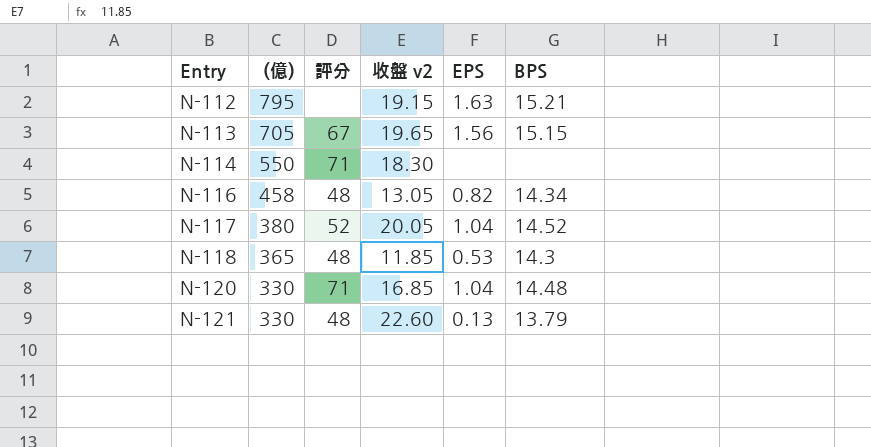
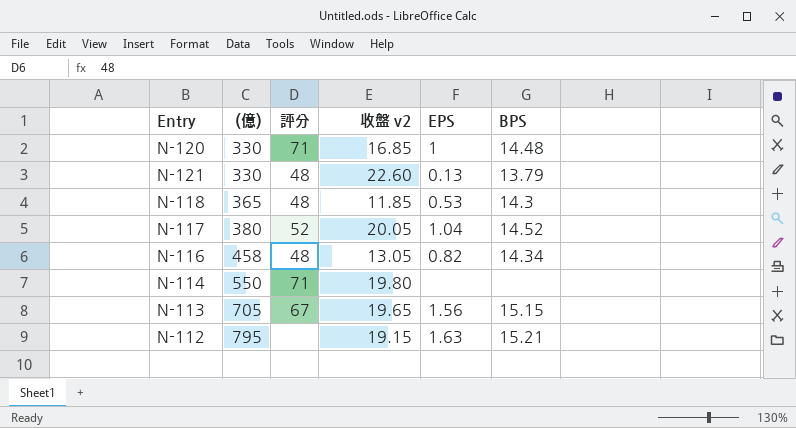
row order: Entry ascending -> (億) ascending
N-120 | EPS: 1.04 -> 1
N-114 | 收盤 v2: 18.30 -> 19.80

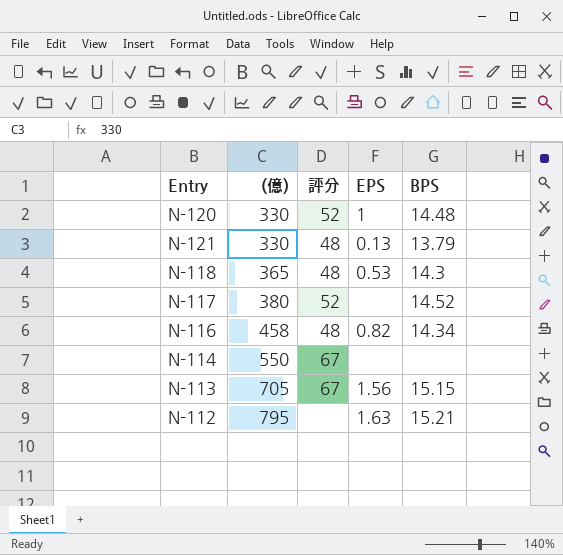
column 收盤 v2 | position: 4 -> none
N-120 | 評分: 71 -> 52
N-117 | EPS: 1.04 -> none
N-114 | 評分: 71 -> 67

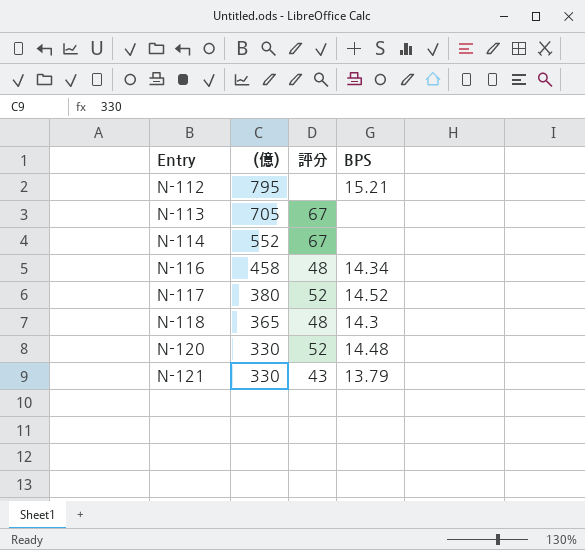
row order: (億) ascending -> Entry ascending
column EPS | position: 4 -> none
N-113 | BPS: 15.15 -> none
N-114 | (億): 550 -> 552
N-121 | 評分: 48 -> 43

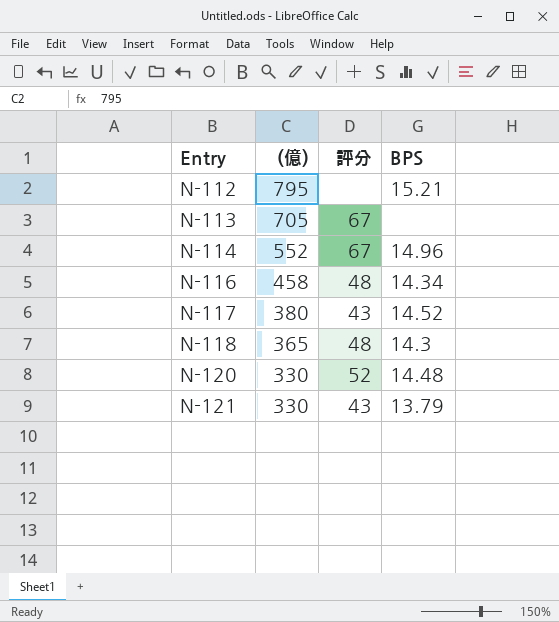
N-114 | BPS: none -> 14.96
N-117 | 評分: 52 -> 43

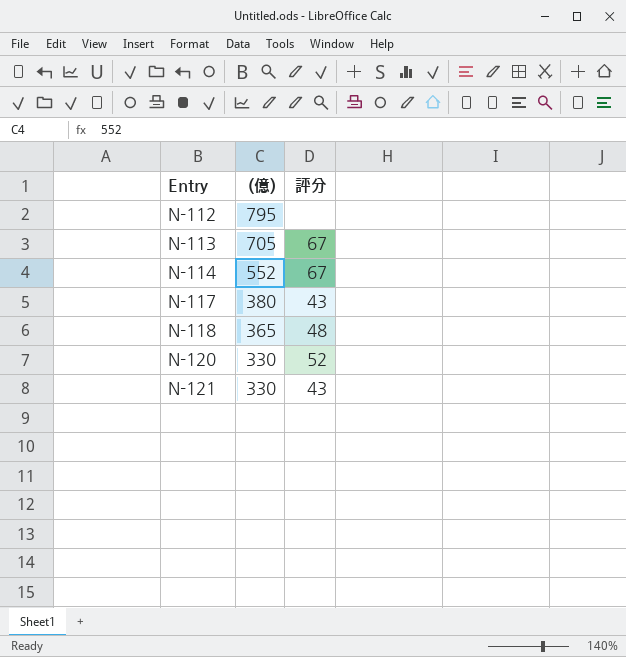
column BPS | position: 4 -> none
row N-116: 458 | 48 | 14.34 -> none

